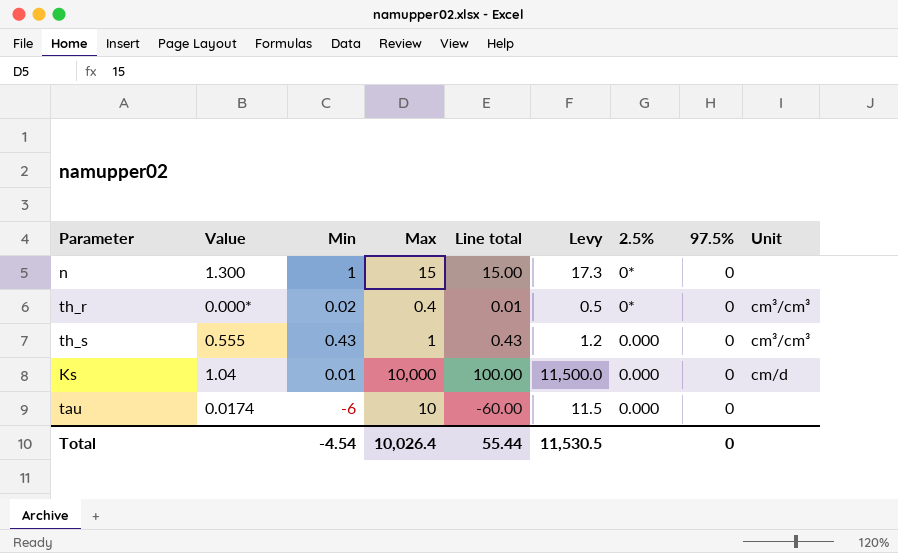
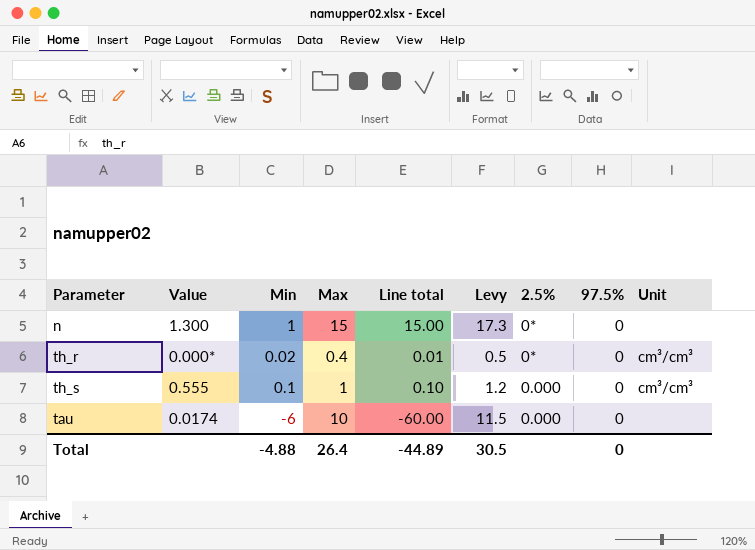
row Ks: 1.04 | 0.01 | 10,000 | 100.00 | 11,500.0 | 0.000 | 0 | cm/d -> none
th_s | Min: 0.43 -> 0.1
th_s | Line total: 0.43 -> 0.10
Total | Min: -4.54 -> -4.88
Total | Max: 10,026.4 -> 26.4
Total | Line total: 55.44 -> -44.89
Total | Levy: 11,530.5 -> 30.5

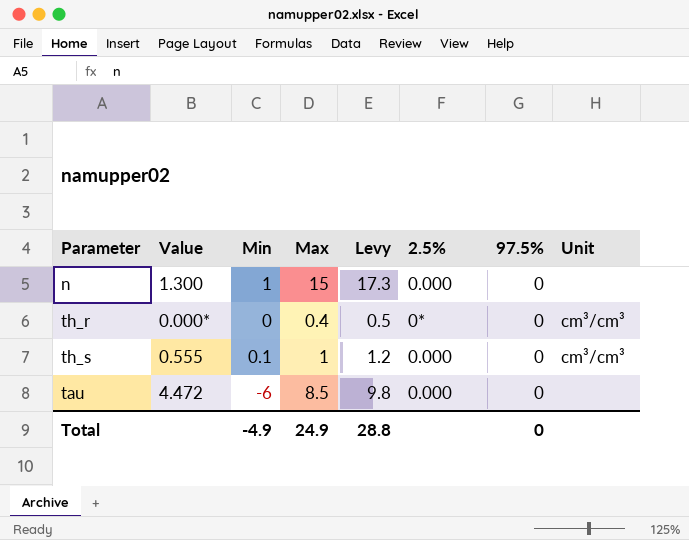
column Line total | formula: [Min] * [Max] -> none
n | 2.5%: 0* -> 0.000
th_r | Min: 0.02 -> 0
tau | Value: 0.0174 -> 4.472
tau | Max: 10 -> 8.5
tau | Levy: 11.5 -> 9.8
Total | Min: -4.88 -> -4.9
Total | Max: 26.4 -> 24.9
Total | Levy: 30.5 -> 28.8

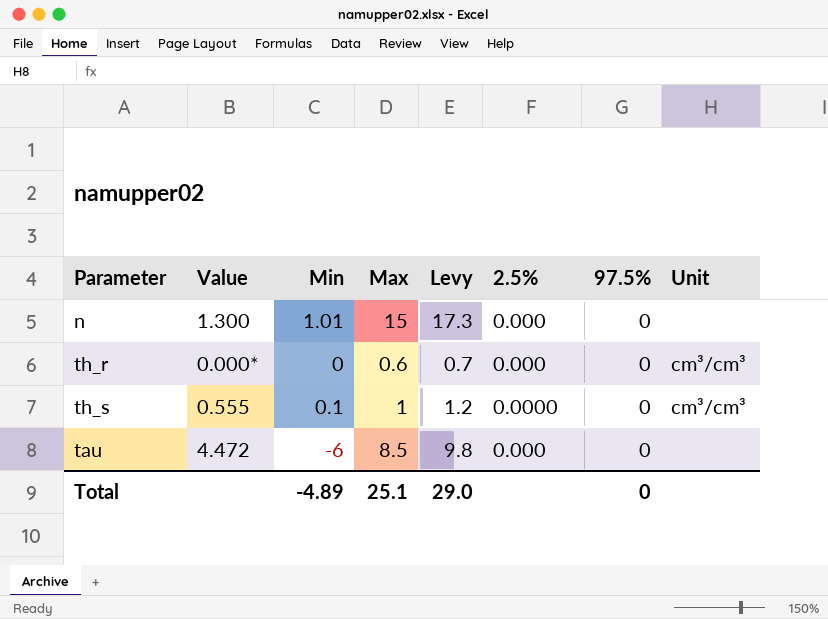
n | Min: 1 -> 1.01
th_r | Max: 0.4 -> 0.6
th_r | Levy: 0.5 -> 0.7
th_r | 2.5%: 0* -> 0.000
th_s | 2.5%: 0.000 -> 0.0000
Total | Min: -4.9 -> -4.89
Total | Max: 24.9 -> 25.1
Total | Levy: 28.8 -> 29.0

